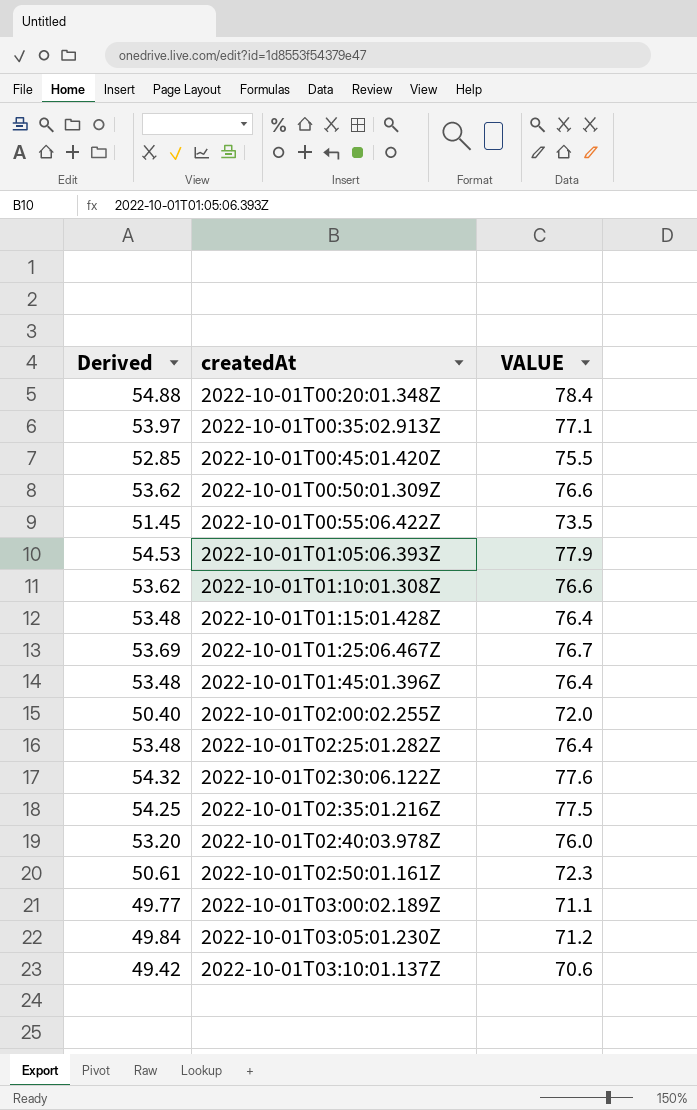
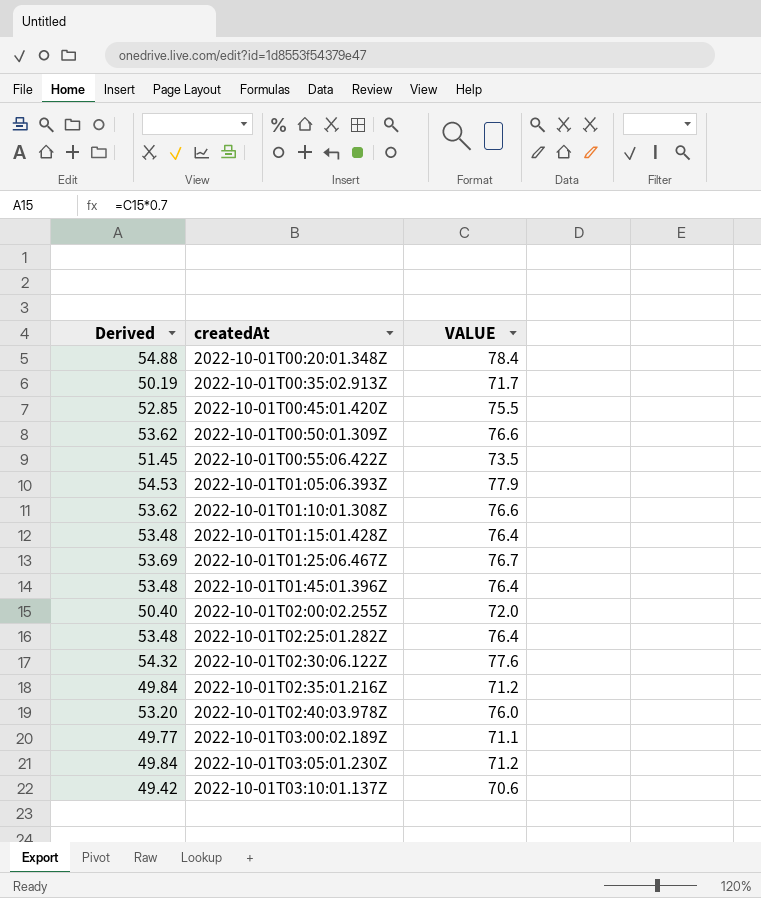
row 2022-10-01T02:50:01.161Z: 50.61 | 72.3 -> none
2022-10-01T00:35:02.913Z | Derived: 53.97 -> 50.19
2022-10-01T00:35:02.913Z | VALUE: 77.1 -> 71.7
2022-10-01T02:35:01.216Z | Derived: 54.25 -> 49.84
2022-10-01T02:35:01.216Z | VALUE: 77.5 -> 71.2

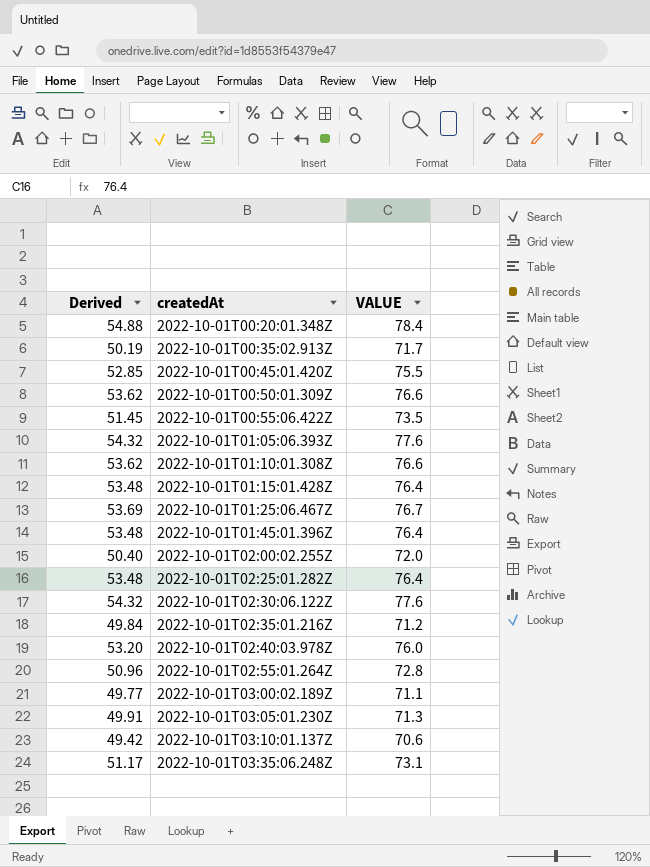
2022-10-01T01:05:06.393Z | Derived: 54.53 -> 54.32
2022-10-01T01:05:06.393Z | VALUE: 77.9 -> 77.6
row 2022-10-01T02:55:01.264Z: none -> 50.96 | 72.8
2022-10-01T03:05:01.230Z | Derived: 49.84 -> 49.91
2022-10-01T03:05:01.230Z | VALUE: 71.2 -> 71.3
row 2022-10-01T03:35:06.248Z: none -> 51.17 | 73.1

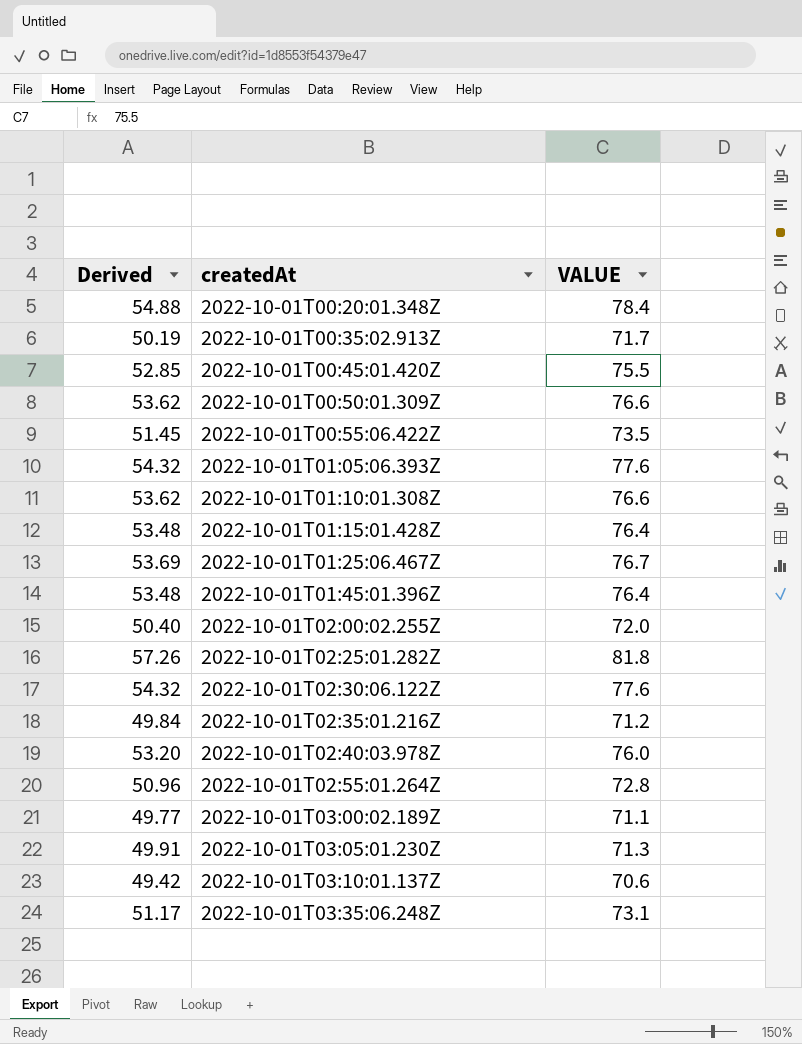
2022-10-01T02:25:01.282Z | Derived: 53.48 -> 57.26
2022-10-01T02:25:01.282Z | VALUE: 76.4 -> 81.8

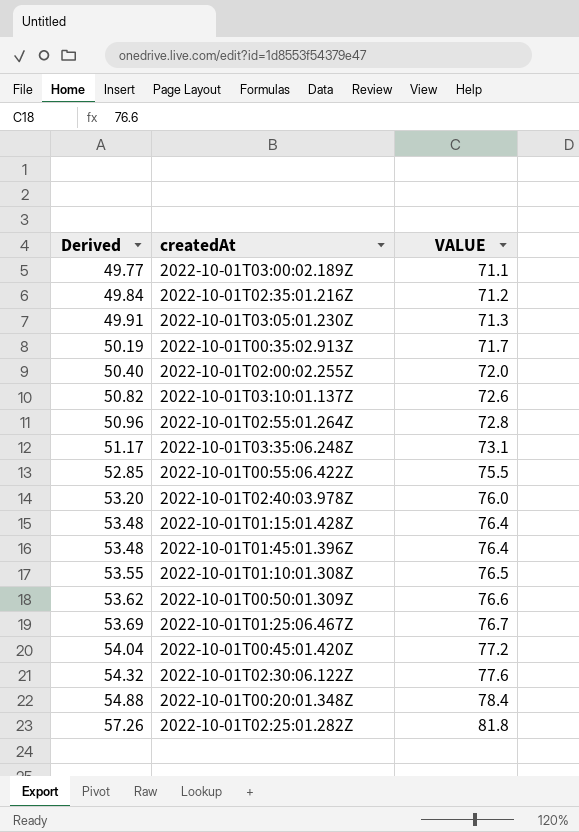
row order: createdAt ascending -> Derived ascending
row 2022-10-01T01:05:06.393Z: 54.32 | 77.6 -> none
2022-10-01T03:10:01.137Z | Derived: 49.42 -> 50.82
2022-10-01T03:10:01.137Z | VALUE: 70.6 -> 72.6
2022-10-01T00:55:06.422Z | Derived: 51.45 -> 52.85
2022-10-01T00:55:06.422Z | VALUE: 73.5 -> 75.5
2022-10-01T01:10:01.308Z | Derived: 53.62 -> 53.55
2022-10-01T01:10:01.308Z | VALUE: 76.6 -> 76.5
2022-10-01T00:45:01.420Z | Derived: 52.85 -> 54.04
2022-10-01T00:45:01.420Z | VALUE: 75.5 -> 77.2

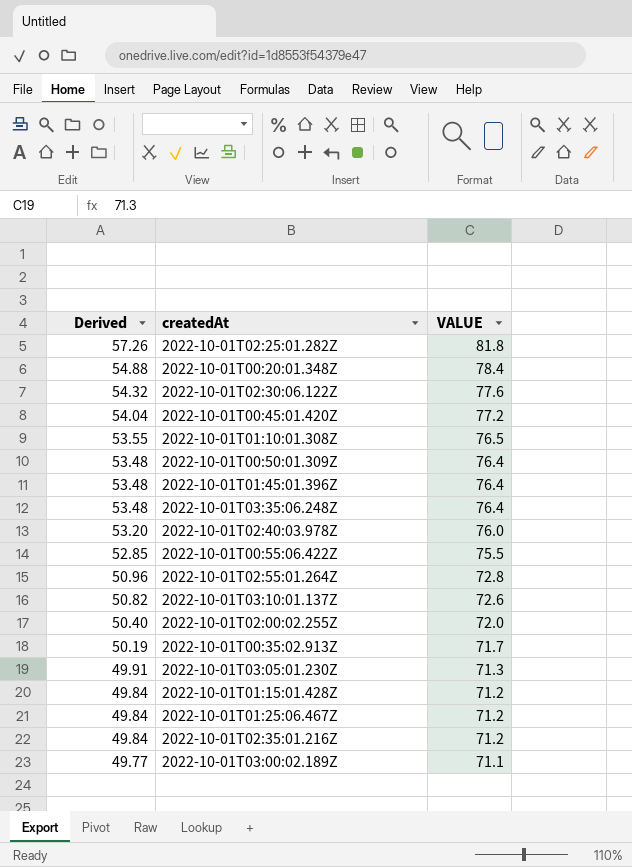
row order: Derived ascending -> Derived descending
2022-10-01T00:50:01.309Z | Derived: 53.62 -> 53.48
2022-10-01T00:50:01.309Z | VALUE: 76.6 -> 76.4
2022-10-01T03:35:06.248Z | Derived: 51.17 -> 53.48
2022-10-01T03:35:06.248Z | VALUE: 73.1 -> 76.4
2022-10-01T01:15:01.428Z | Derived: 53.48 -> 49.84
2022-10-01T01:15:01.428Z | VALUE: 76.4 -> 71.2
2022-10-01T01:25:06.467Z | Derived: 53.69 -> 49.84
2022-10-01T01:25:06.467Z | VALUE: 76.7 -> 71.2

